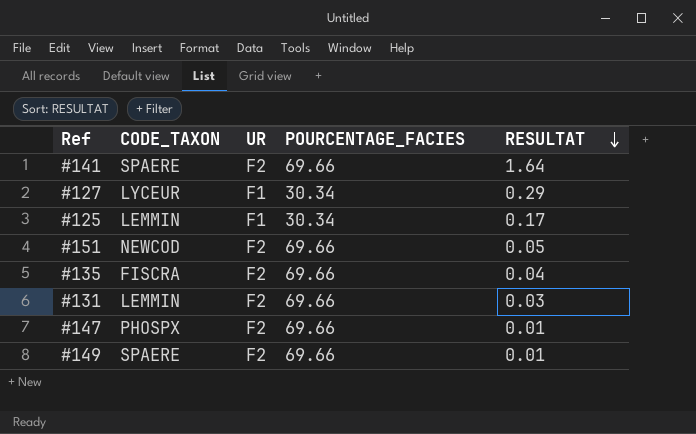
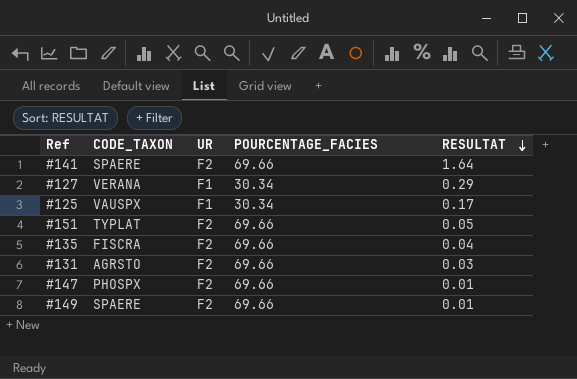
#127 | CODE_TAXON: LYCEUR -> VERANA
#125 | CODE_TAXON: LEMMIN -> VAUSPX
#151 | CODE_TAXON: NEWCOD -> TYPLAT
#131 | CODE_TAXON: LEMMIN -> AGRSTO

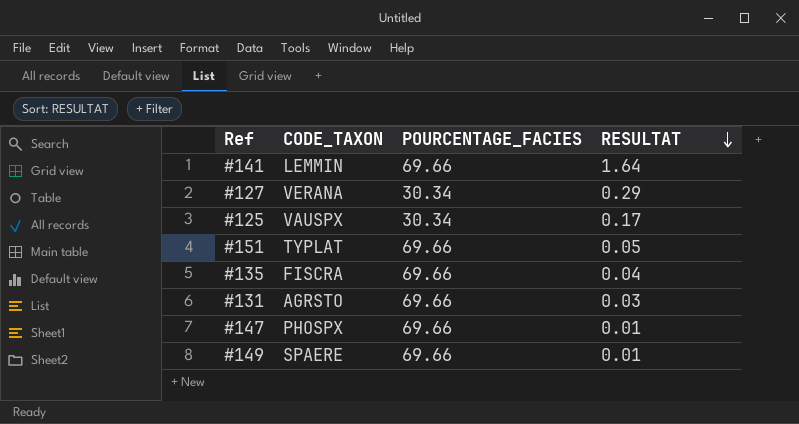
column UR | position: 3 -> none
#141 | CODE_TAXON: SPAERE -> LEMMIN

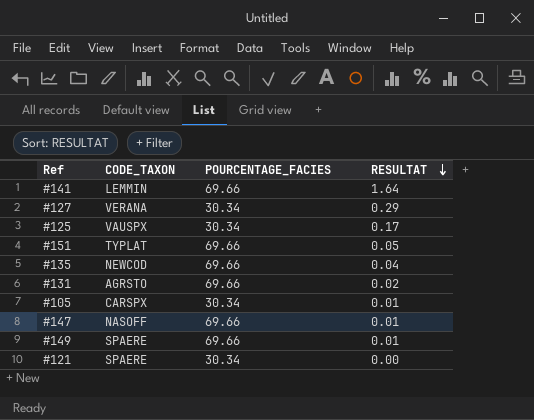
#135 | CODE_TAXON: FISCRA -> NEWCOD
#131 | RESULTAT: 0.03 -> 0.02
row #105: none -> CARSPX | 30.34 | 0.01
#147 | CODE_TAXON: PHOSPX -> NASOFF
row #121: none -> SPAERE | 30.34 | 0.00

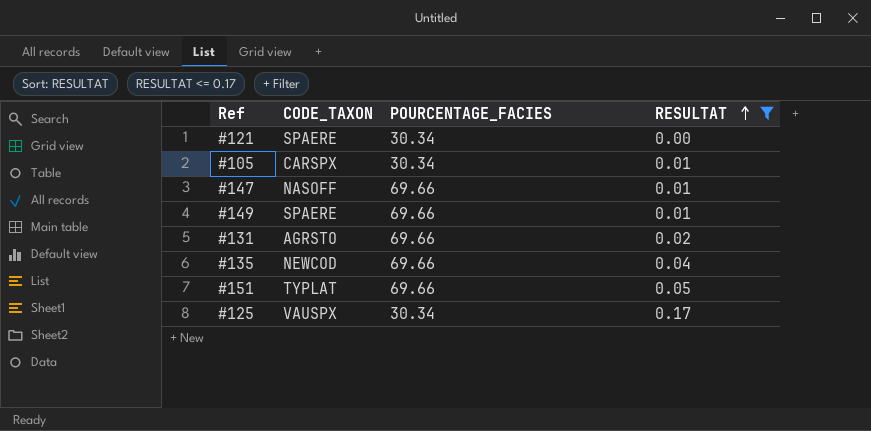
filter: none -> RESULTAT <= 0.17
row order: RESULTAT descending -> RESULTAT ascending

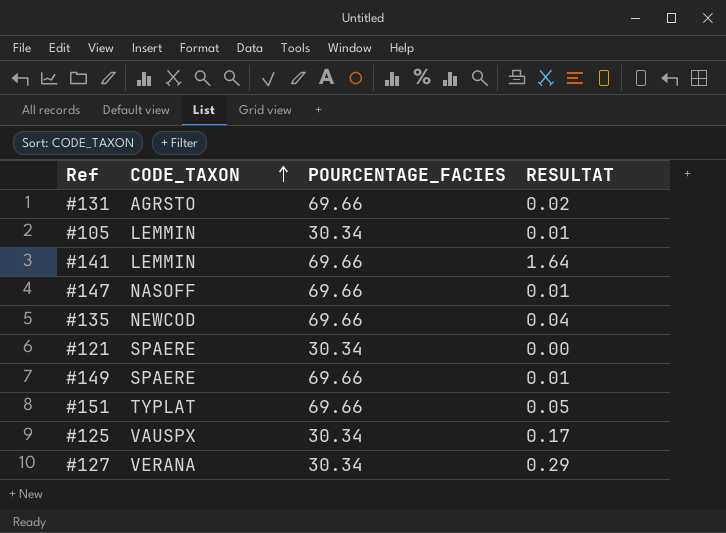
filter: RESULTAT <= 0.17 -> none
row order: RESULTAT ascending -> CODE_TAXON ascending
#105 | CODE_TAXON: CARSPX -> LEMMIN

